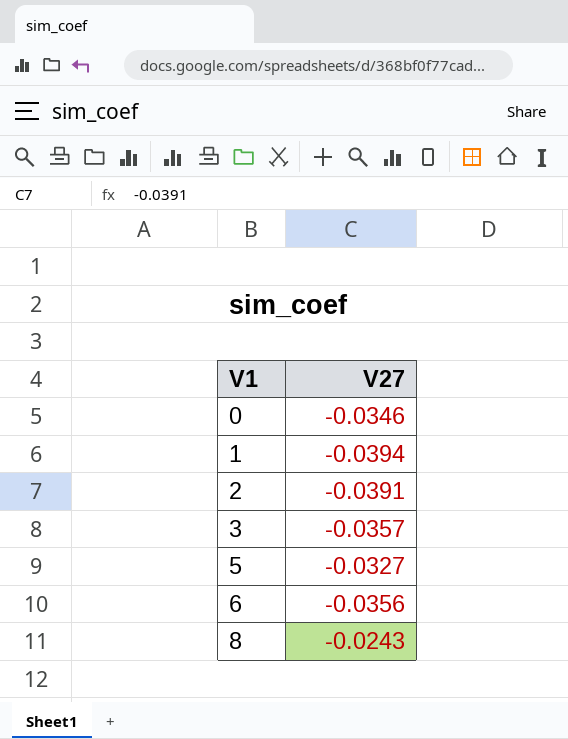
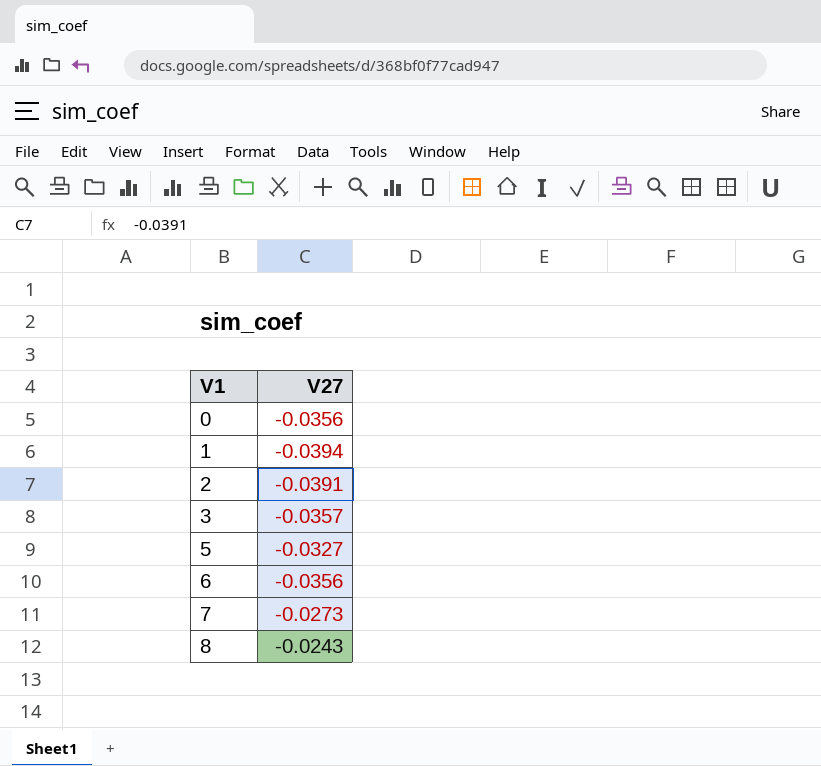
0 | V27: -0.0346 -> -0.0356
row 7: none -> -0.0273

